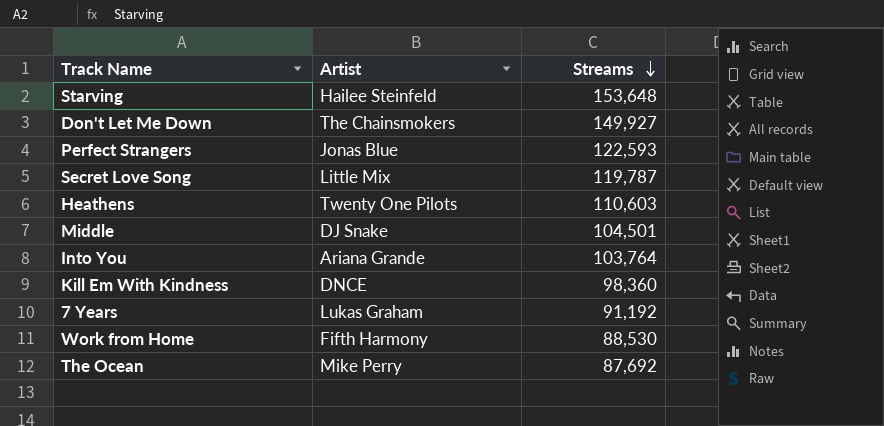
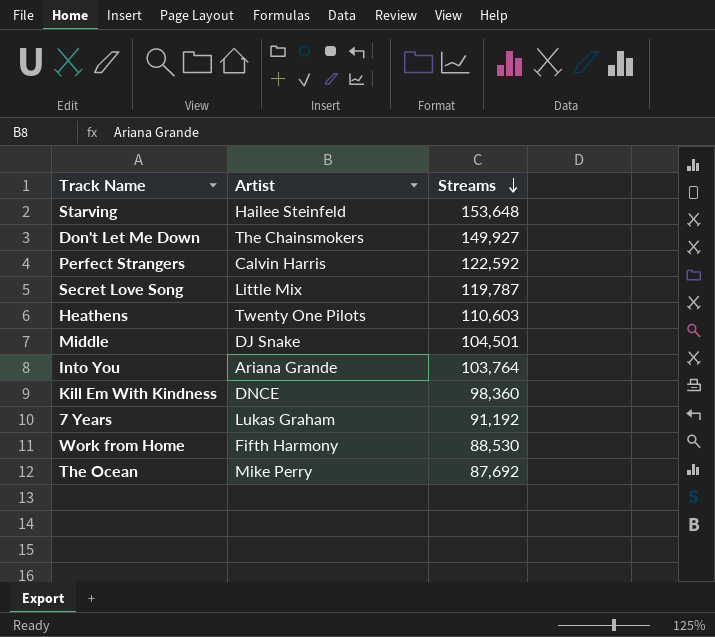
Perfect Strangers | Artist: Jonas Blue -> Calvin Harris
Perfect Strangers | Streams: 122,593 -> 122,592

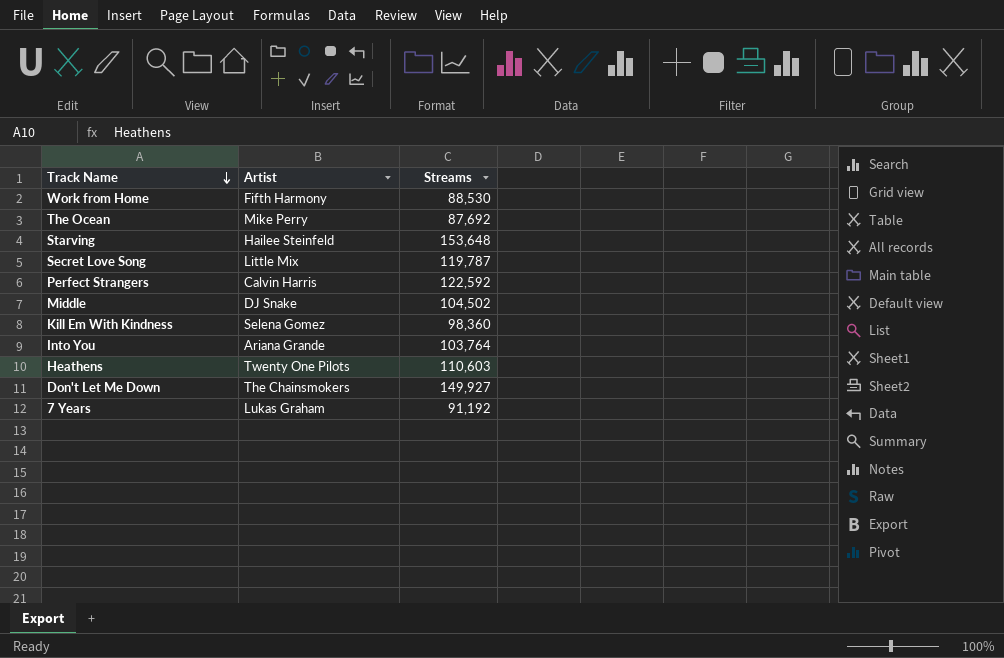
row order: Streams descending -> Track Name descending
Middle | Streams: 104,501 -> 104,502
Kill Em With Kindness | Artist: DNCE -> Selena Gomez

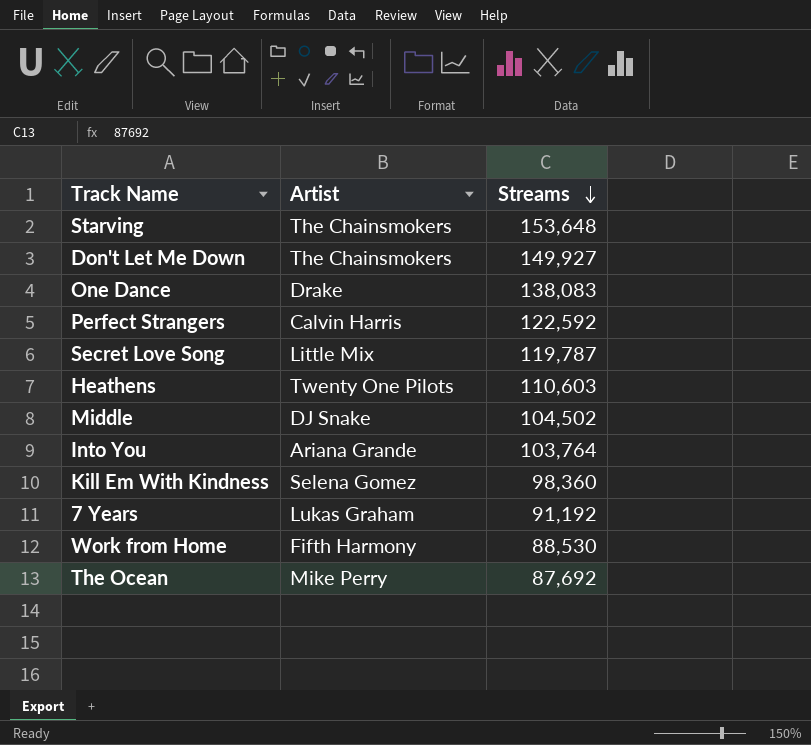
row order: Track Name descending -> Streams descending
Starving | Artist: Hailee Steinfeld -> The Chainsmokers
row One Dance: none -> Drake | 138,083

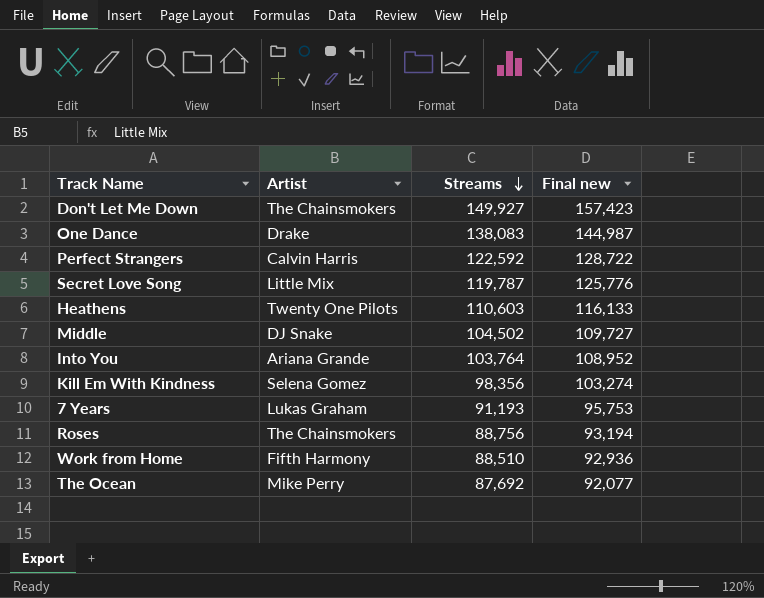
column Final new | formula: none -> [Streams] * 1.05
row Starving: The Chainsmokers | 153,648 -> none
Kill Em With Kindness | Streams: 98,360 -> 98,356
7 Years | Streams: 91,192 -> 91,193
row Roses: none -> The Chainsmokers | 88,756 | 93,194
Work from Home | Streams: 88,530 -> 88,510

